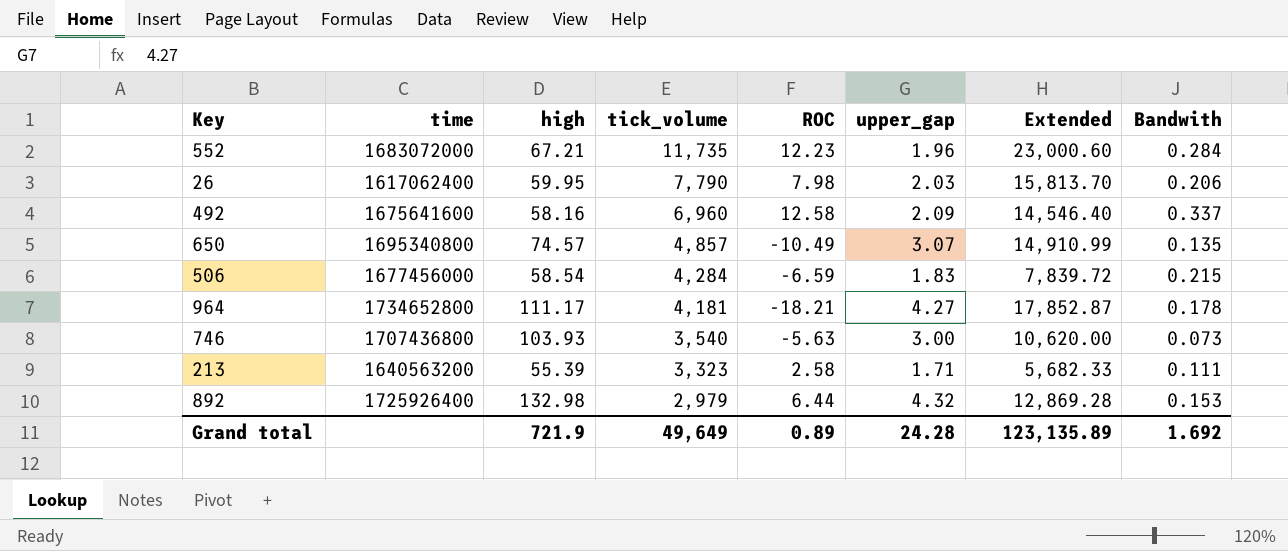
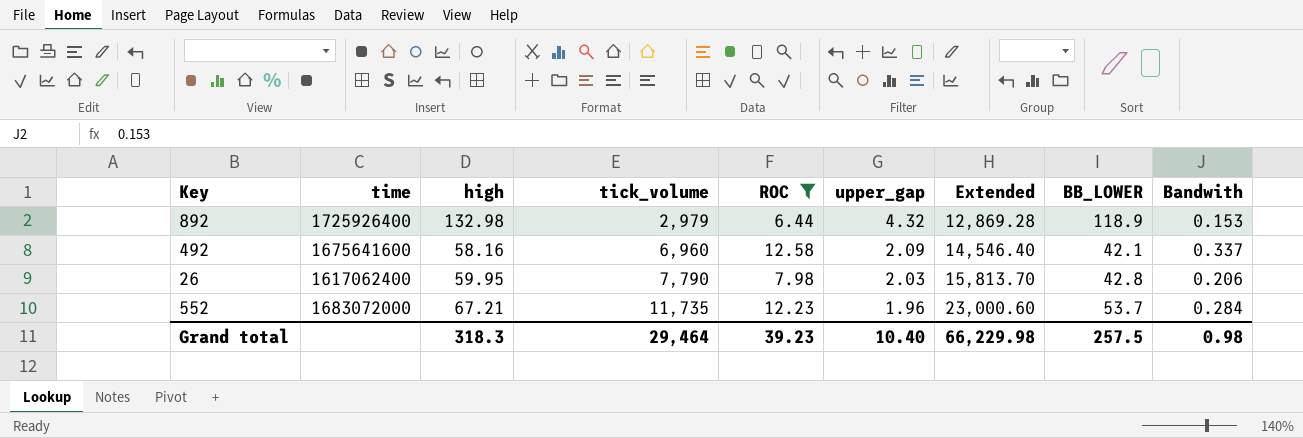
filter: none -> ROC >= 6.44
row order: tick_volume descending -> tick_volume ascending
column BB_LOWER | position: none -> 8
Grand total | high: 721.9 -> 318.3
Grand total | tick_volume: 49,649 -> 29,464
Grand total | ROC: 0.89 -> 39.23
Grand total | upper_gap: 24.28 -> 10.40
Grand total | Extended: 123,135.89 -> 66,229.98
Grand total | Bandwith: 1.692 -> 0.98

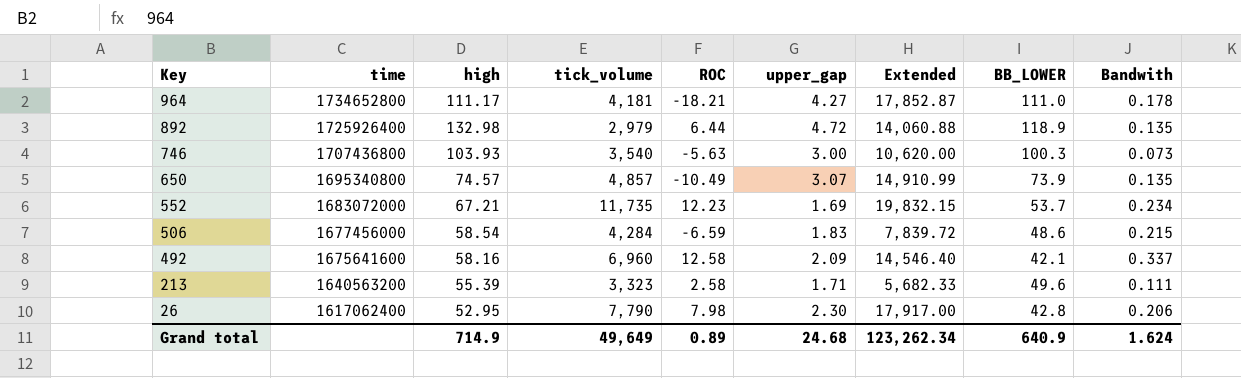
filter: ROC >= 6.44 -> none
row order: tick_volume ascending -> Key descending
892 | upper_gap: 4.32 -> 4.72
892 | Extended: 12,869.28 -> 14,060.88
892 | Bandwith: 0.153 -> 0.135
552 | upper_gap: 1.96 -> 1.69
552 | Extended: 23,000.60 -> 19,832.15
552 | Bandwith: 0.284 -> 0.234
26 | high: 59.95 -> 52.95
26 | upper_gap: 2.03 -> 2.30
26 | Extended: 15,813.70 -> 17,917.00
Grand total | high: 318.3 -> 714.9
Grand total | tick_volume: 29,464 -> 49,649
Grand total | ROC: 39.23 -> 0.89
Grand total | upper_gap: 10.40 -> 24.68
Grand total | Extended: 66,229.98 -> 123,262.34
Grand total | BB_LOWER: 257.5 -> 640.9
Grand total | Bandwith: 0.98 -> 1.624

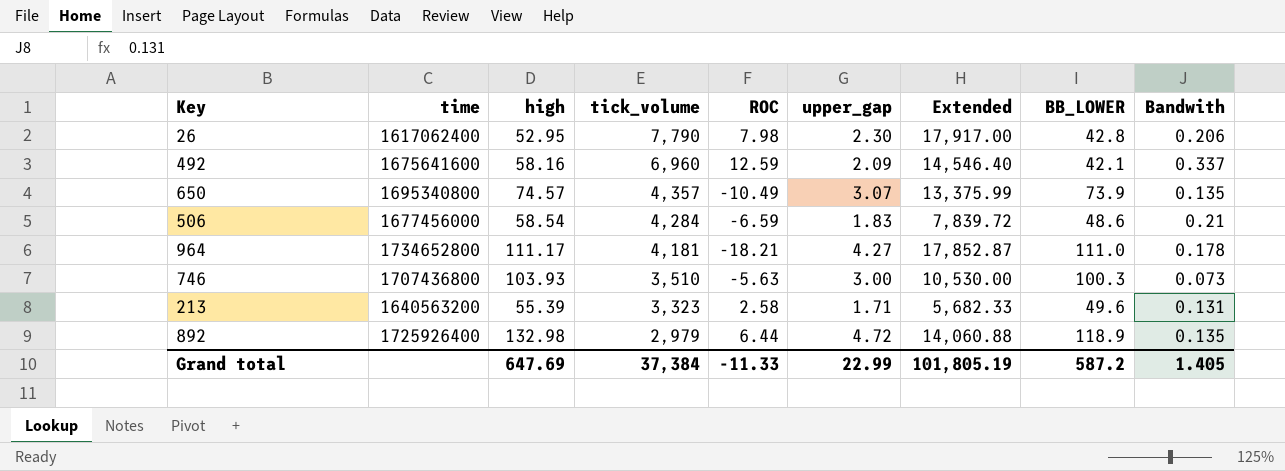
row order: Key descending -> tick_volume descending
row 552: 1683072000 | 67.21 | 11,735 | 12.23 | 1.69 | 19,832.15 | 53.7 | 0.234 -> none
492 | ROC: 12.58 -> 12.59
650 | tick_volume: 4,857 -> 4,357
650 | Extended: 14,910.99 -> 13,375.99
506 | Bandwith: 0.215 -> 0.21
746 | tick_volume: 3,540 -> 3,510
746 | Extended: 10,620.00 -> 10,530.00
213 | Bandwith: 0.111 -> 0.131
Grand total | high: 714.9 -> 647.69
Grand total | tick_volume: 49,649 -> 37,384
Grand total | ROC: 0.89 -> -11.33
Grand total | upper_gap: 24.68 -> 22.99
Grand total | Extended: 123,262.34 -> 101,805.19
Grand total | BB_LOWER: 640.9 -> 587.2
Grand total | Bandwith: 1.624 -> 1.405

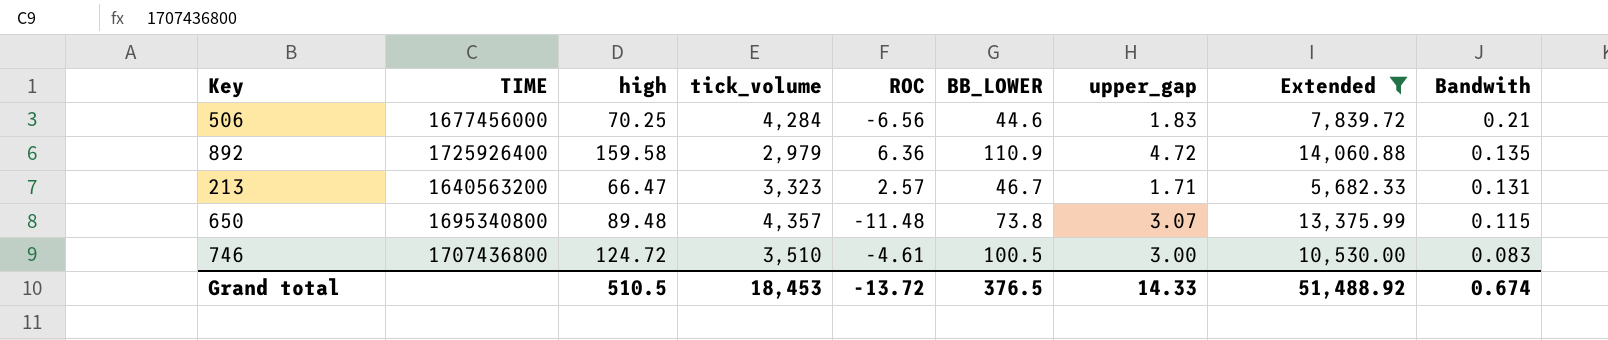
filter: none -> Extended <= 14,060.88
row order: tick_volume descending -> Bandwith descending
column name: time -> TIME
column BB_LOWER | position: 8 -> 6
506 | high: 58.54 -> 70.25
506 | ROC: -6.59 -> -6.56
506 | BB_LOWER: 48.6 -> 44.6
892 | high: 132.98 -> 159.58
892 | ROC: 6.44 -> 6.36
892 | BB_LOWER: 118.9 -> 110.9
213 | high: 55.39 -> 66.47
213 | ROC: 2.58 -> 2.57
213 | BB_LOWER: 49.6 -> 46.7
650 | high: 74.57 -> 89.48
650 | ROC: -10.49 -> -11.48
650 | BB_LOWER: 73.9 -> 73.8
650 | Bandwith: 0.135 -> 0.115
746 | high: 103.93 -> 124.72
746 | ROC: -5.63 -> -4.61
746 | BB_LOWER: 100.3 -> 100.5
746 | Bandwith: 0.073 -> 0.083
Grand total | high: 647.69 -> 510.5
Grand total | tick_volume: 37,384 -> 18,453
Grand total | ROC: -11.33 -> -13.72
Grand total | BB_LOWER: 587.2 -> 376.5
Grand total | upper_gap: 22.99 -> 14.33
Grand total | Extended: 101,805.19 -> 51,488.92
Grand total | Bandwith: 1.405 -> 0.674

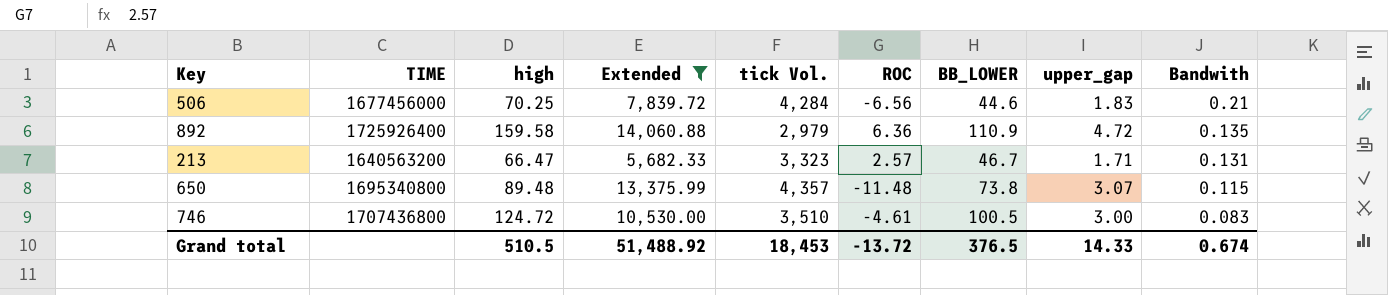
column Extended | position: 8 -> 4
column name: tick_volume -> tick Vol.

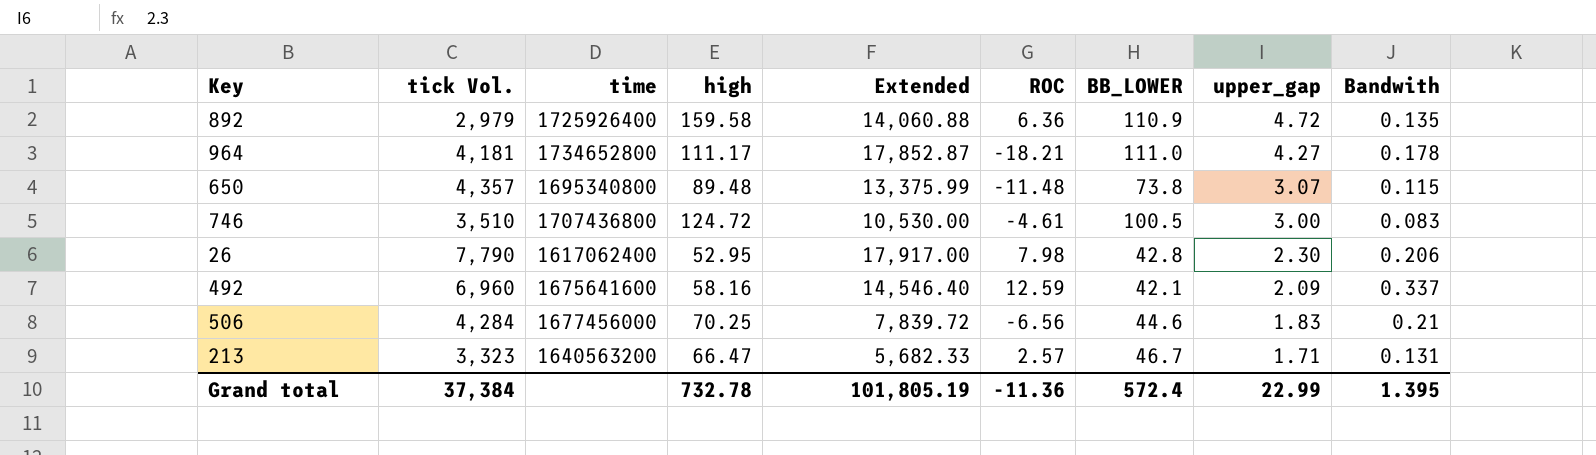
filter: Extended <= 14,060.88 -> none
row order: Bandwith descending -> upper_gap descending
column tick Vol. | position: 5 -> 2
column name: TIME -> time
Grand total | tick Vol.: 18,453 -> 37,384
Grand total | high: 510.5 -> 732.78
Grand total | Extended: 51,488.92 -> 101,805.19
Grand total | ROC: -13.72 -> -11.36
Grand total | BB_LOWER: 376.5 -> 572.4
Grand total | upper_gap: 14.33 -> 22.99
Grand total | Bandwith: 0.674 -> 1.395

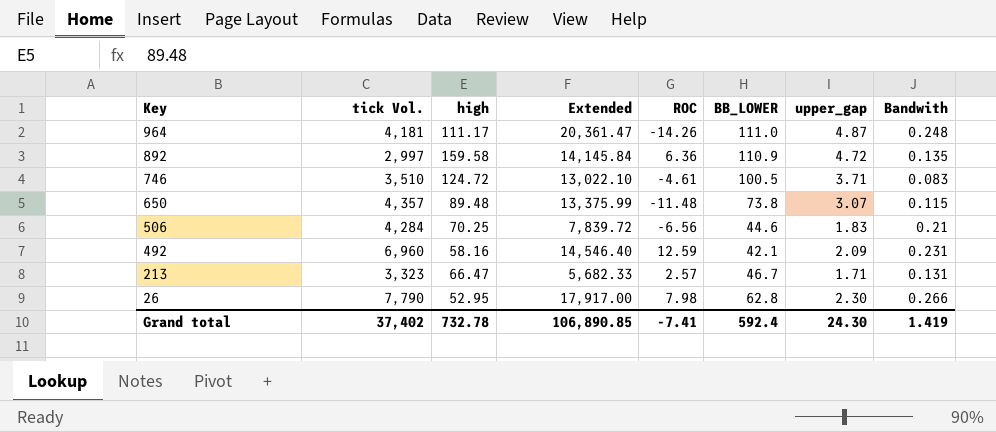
row order: upper_gap descending -> Key descending
column time | position: 3 -> none
964 | Extended: 17,852.87 -> 20,361.47
964 | ROC: -18.21 -> -14.26
964 | upper_gap: 4.27 -> 4.87
964 | Bandwith: 0.178 -> 0.248
892 | tick Vol.: 2,979 -> 2,997
892 | Extended: 14,060.88 -> 14,145.84
746 | Extended: 10,530.00 -> 13,022.10
746 | upper_gap: 3.00 -> 3.71
492 | Bandwith: 0.337 -> 0.231
26 | BB_LOWER: 42.8 -> 62.8
26 | Bandwith: 0.206 -> 0.266
Grand total | tick Vol.: 37,384 -> 37,402
Grand total | Extended: 101,805.19 -> 106,890.85
Grand total | ROC: -11.36 -> -7.41
Grand total | BB_LOWER: 572.4 -> 592.4
Grand total | upper_gap: 22.99 -> 24.30
Grand total | Bandwith: 1.395 -> 1.419

